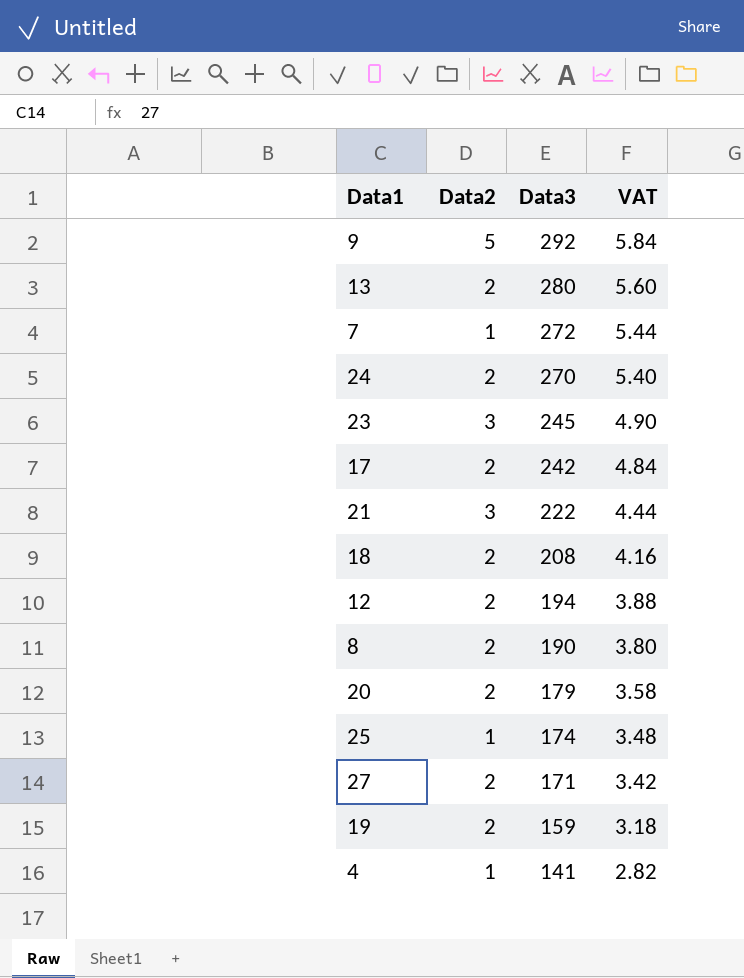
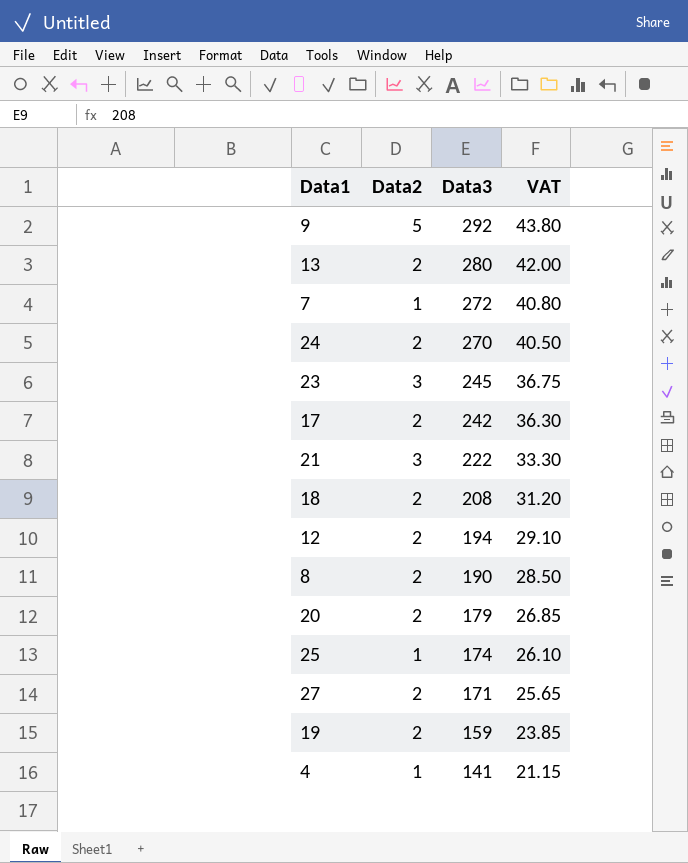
column VAT | formula: [Data3] * 0.02 -> [Data3] * 0.15

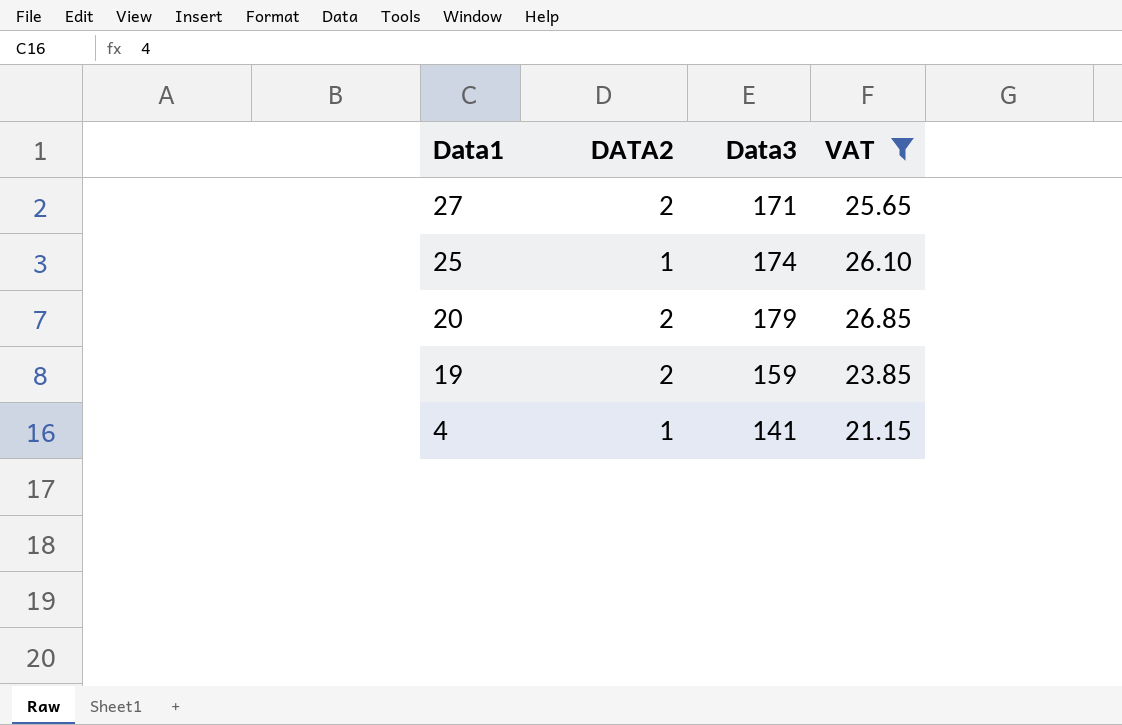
filter: none -> VAT <= 26.85
row order: Data3 descending -> Data1 descending
column name: Data2 -> DATA2

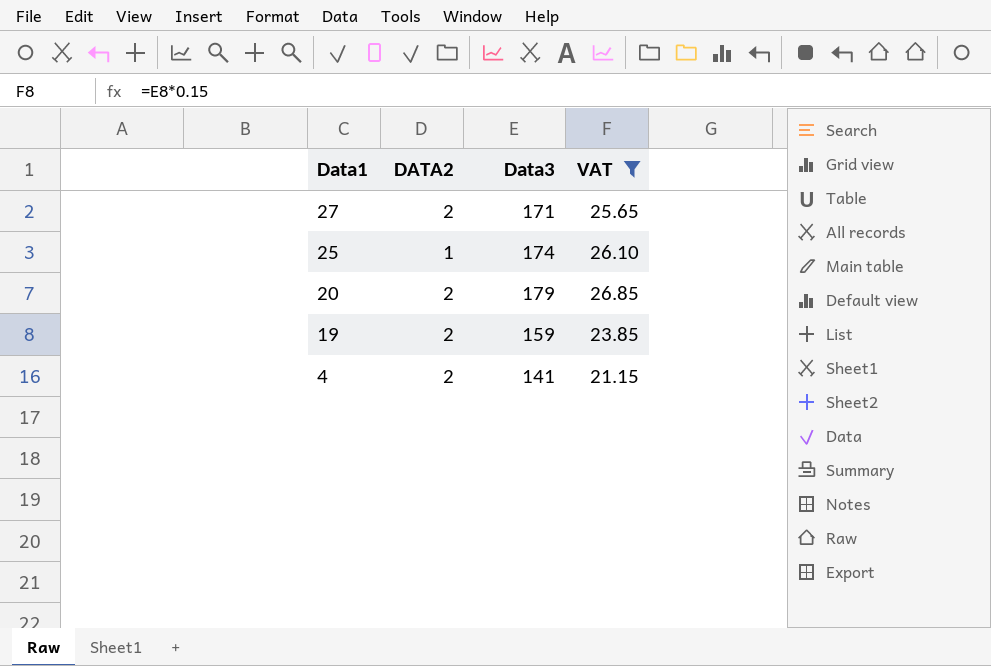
4 | DATA2: 1 -> 2

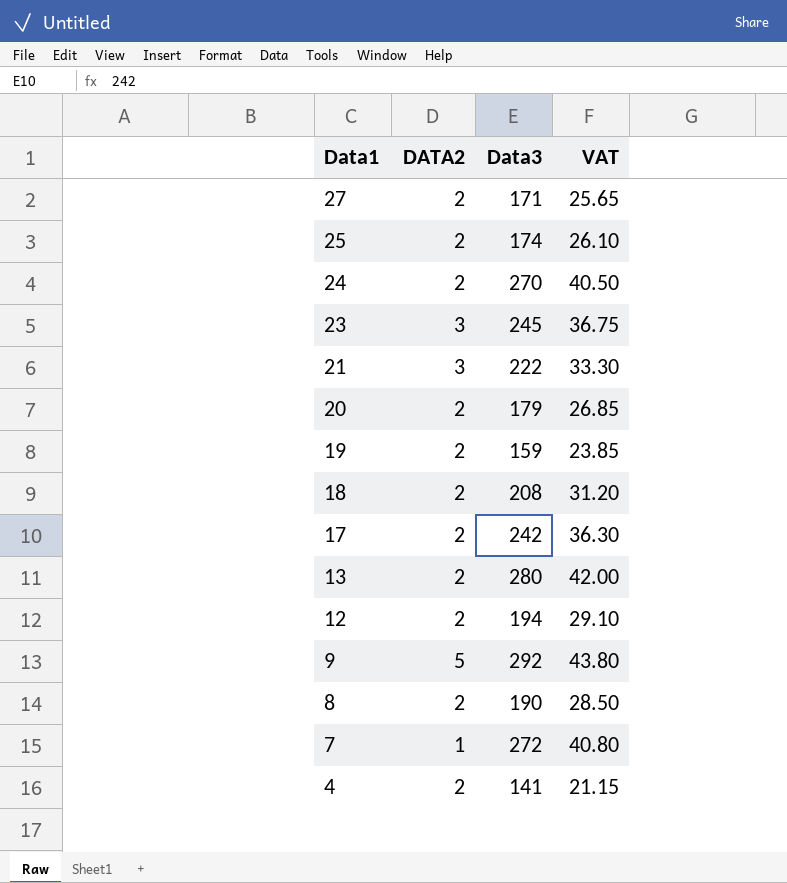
filter: VAT <= 26.85 -> none
25 | DATA2: 1 -> 2

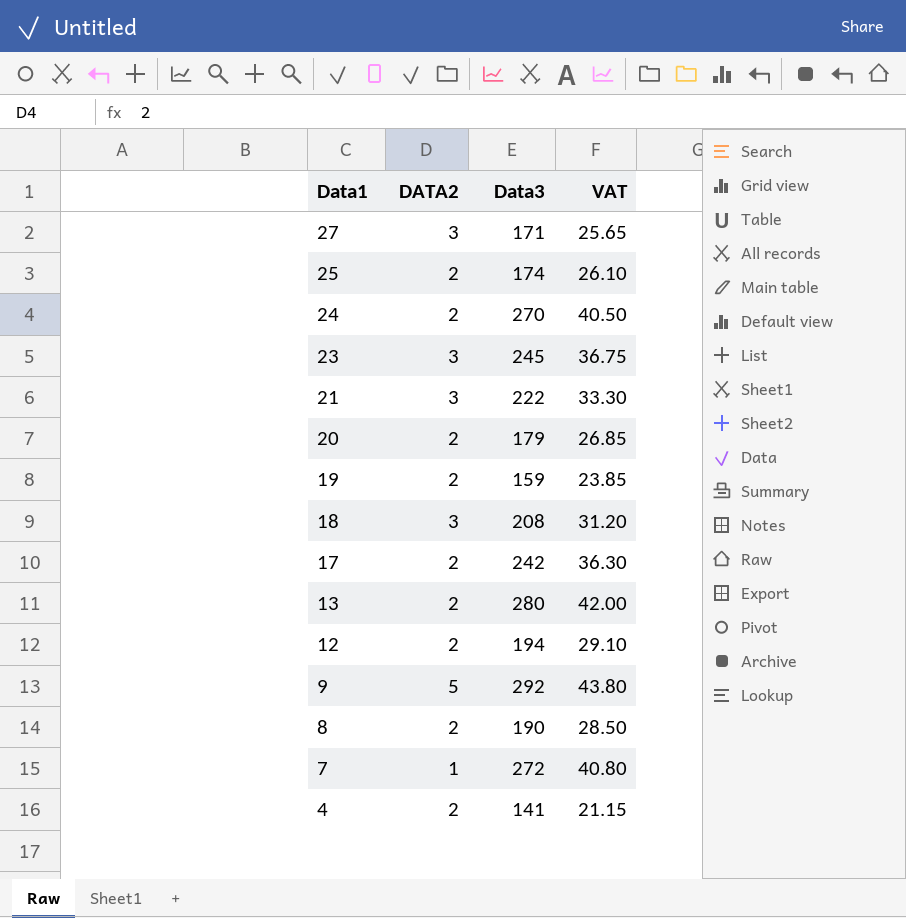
27 | DATA2: 2 -> 3
18 | DATA2: 2 -> 3

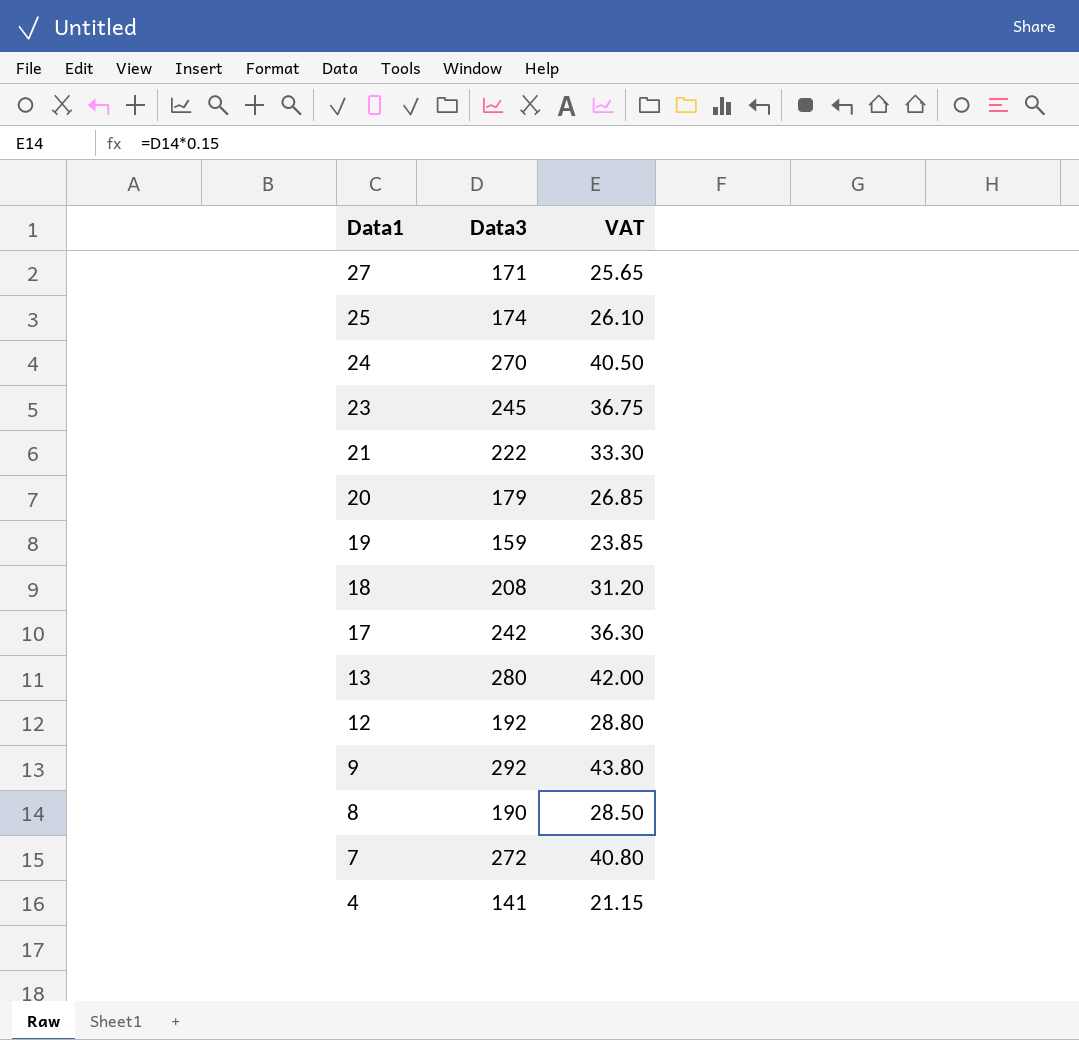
column DATA2 | position: 2 -> none
12 | Data3: 194 -> 192
12 | VAT: 29.10 -> 28.80

